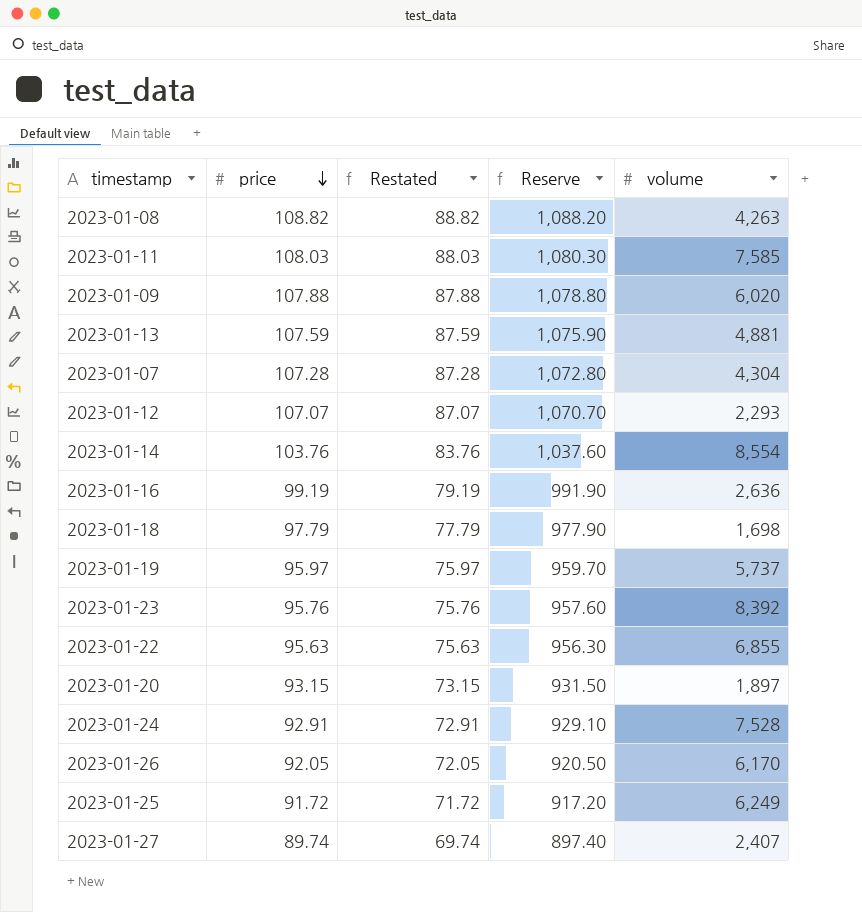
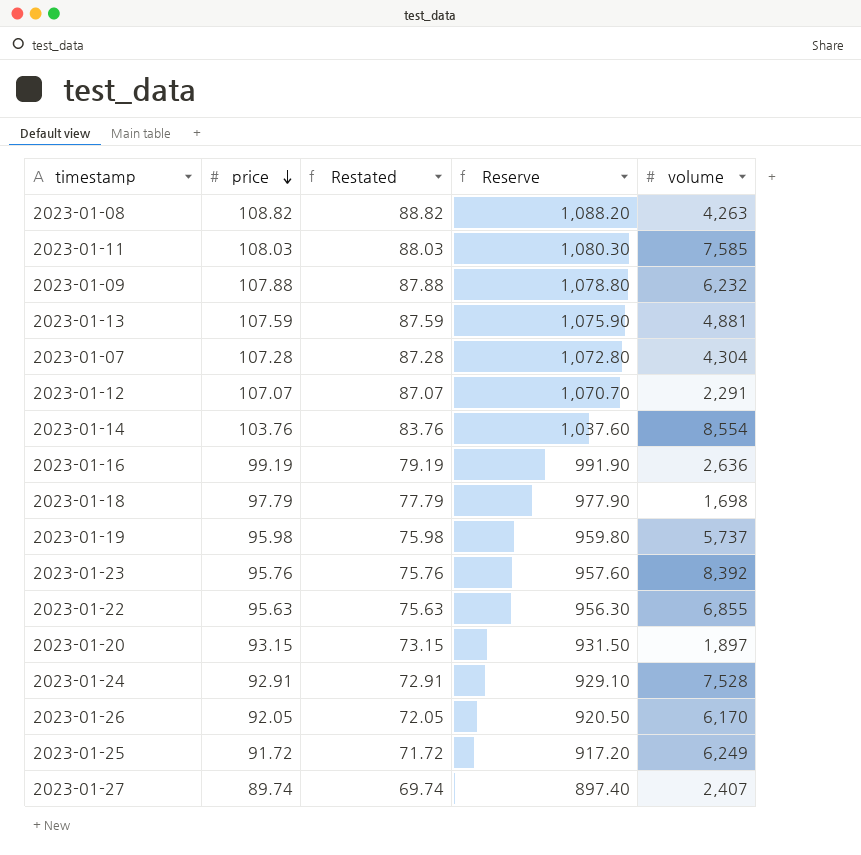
2023-01-09 | volume: 6,020 -> 6,232
2023-01-12 | volume: 2,293 -> 2,291
2023-01-19 | price: 95.97 -> 95.98
2023-01-19 | Restated: 75.97 -> 75.98
2023-01-19 | Reserve: 959.70 -> 959.80

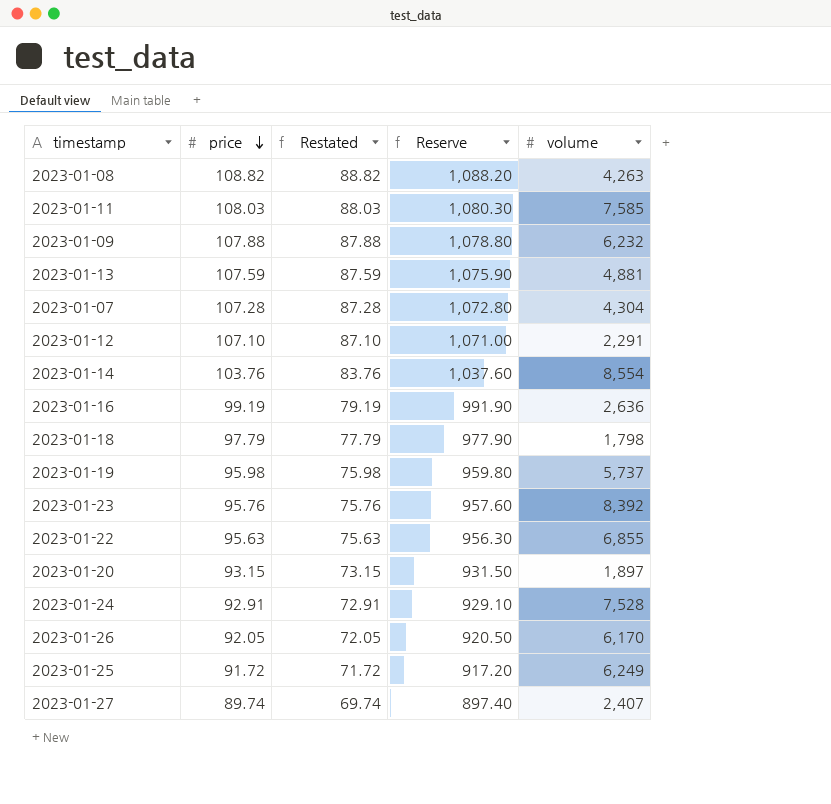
2023-01-12 | price: 107.07 -> 107.10
2023-01-12 | Restated: 87.07 -> 87.10
2023-01-12 | Reserve: 1,070.70 -> 1,071.00
2023-01-18 | volume: 1,698 -> 1,798

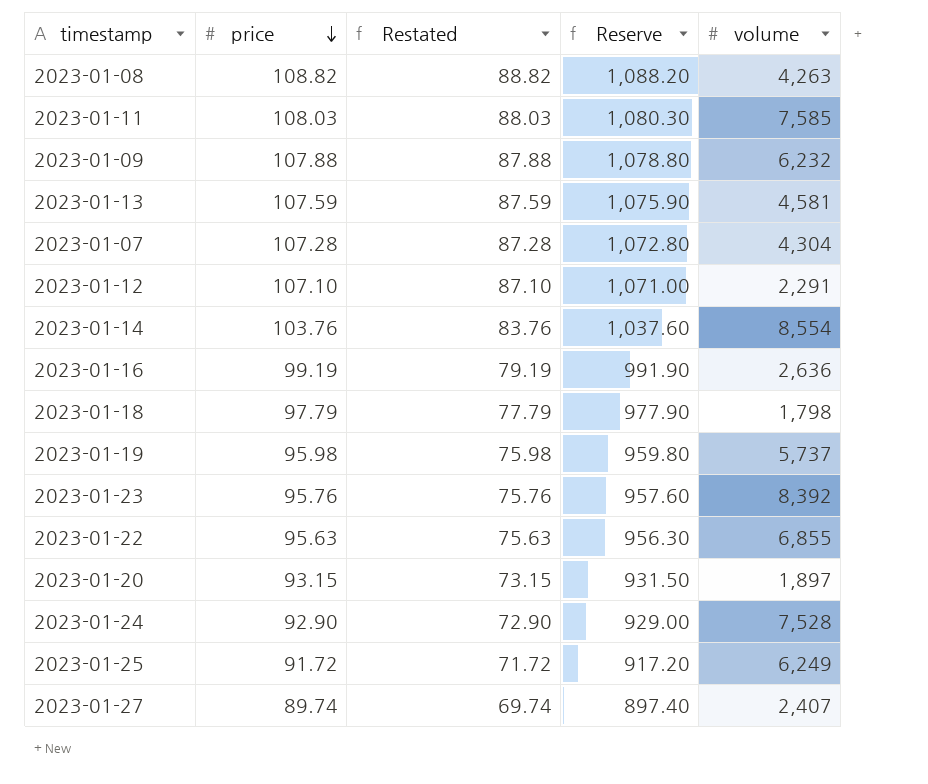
row 2023-01-26: 92.05 | 72.05 | 920.50 | 6,170 -> none
2023-01-13 | volume: 4,881 -> 4,581
2023-01-24 | price: 92.91 -> 92.90
2023-01-24 | Restated: 72.91 -> 72.90
2023-01-24 | Reserve: 929.10 -> 929.00

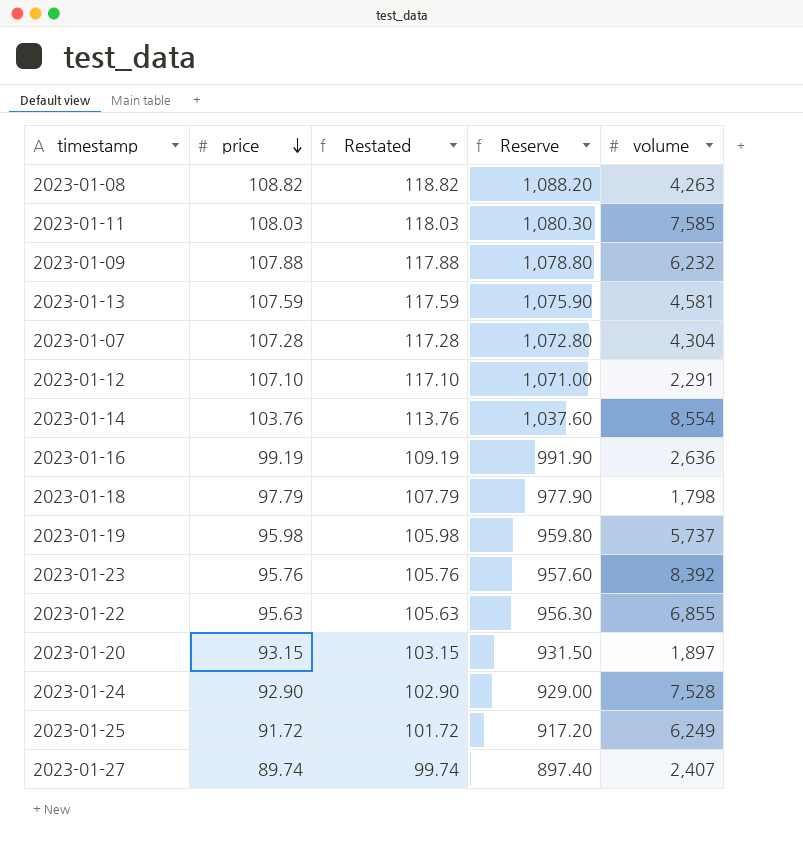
column Restated | formula: [price] - 20 -> [price] + 10

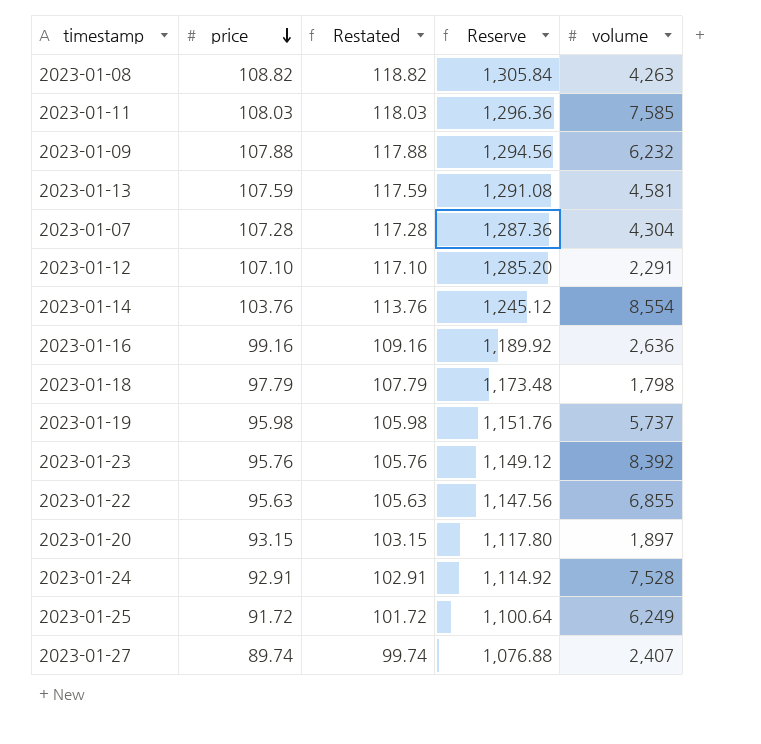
column Reserve | formula: [price] * 10 -> [price] * 12
2023-01-16 | price: 99.19 -> 99.16
2023-01-16 | Restated: 109.19 -> 109.16
2023-01-24 | price: 92.90 -> 92.91
2023-01-24 | Restated: 102.90 -> 102.91

